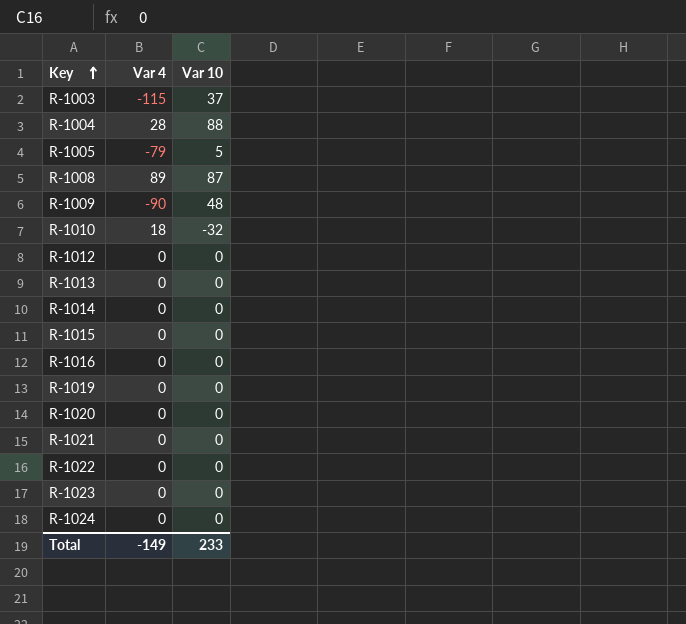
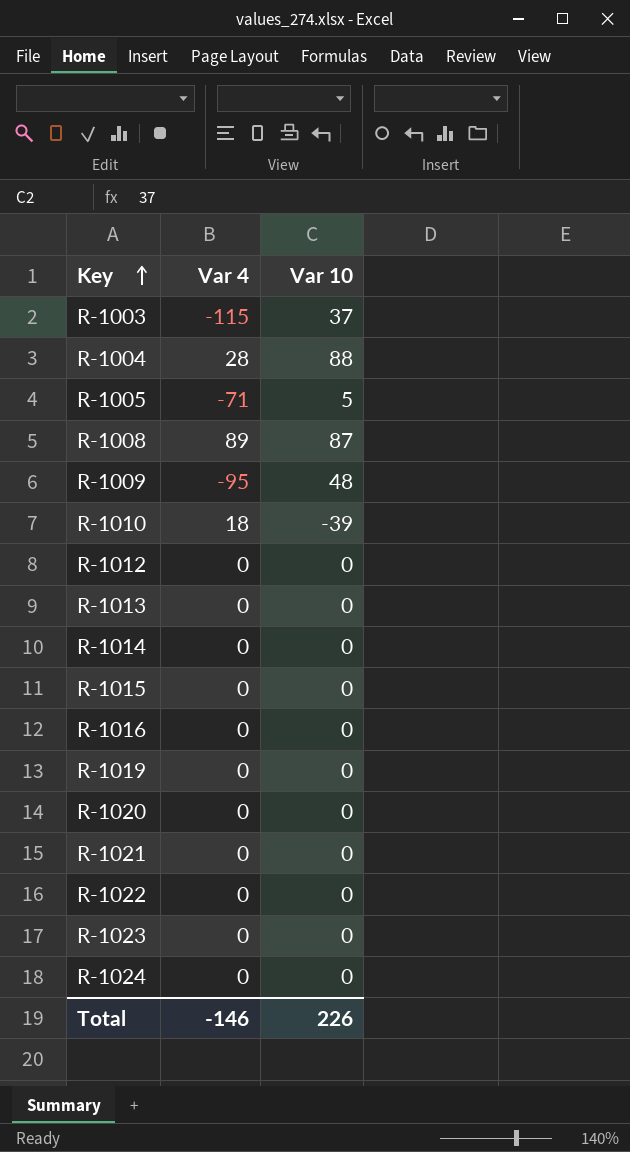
R-1005 | Var 4: -79 -> -71
R-1009 | Var 4: -90 -> -95
R-1010 | Var 10: -32 -> -39
Total | Var 4: -149 -> -146
Total | Var 10: 233 -> 226

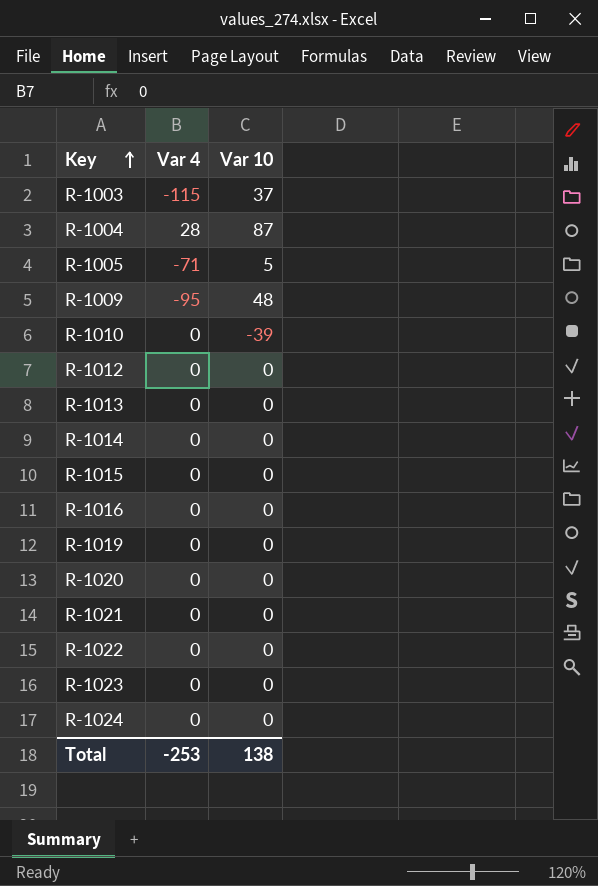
row R-1008: 89 | 87 -> none
R-1004 | Var 10: 88 -> 87
R-1010 | Var 4: 18 -> 0
Total | Var 4: -146 -> -253
Total | Var 10: 226 -> 138

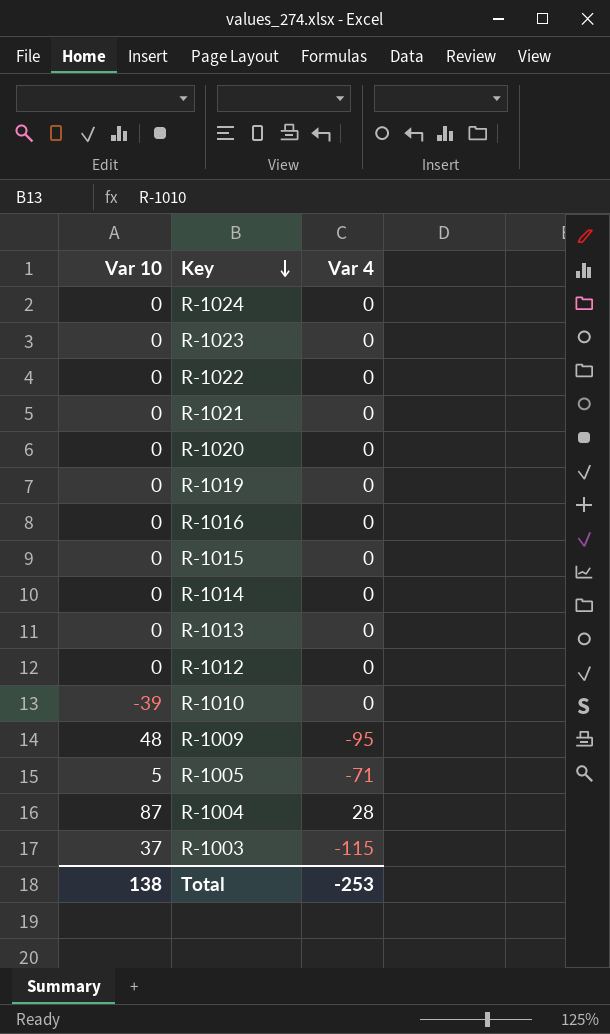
row order: Key ascending -> Key descending
column Var 10 | position: 3 -> 1

